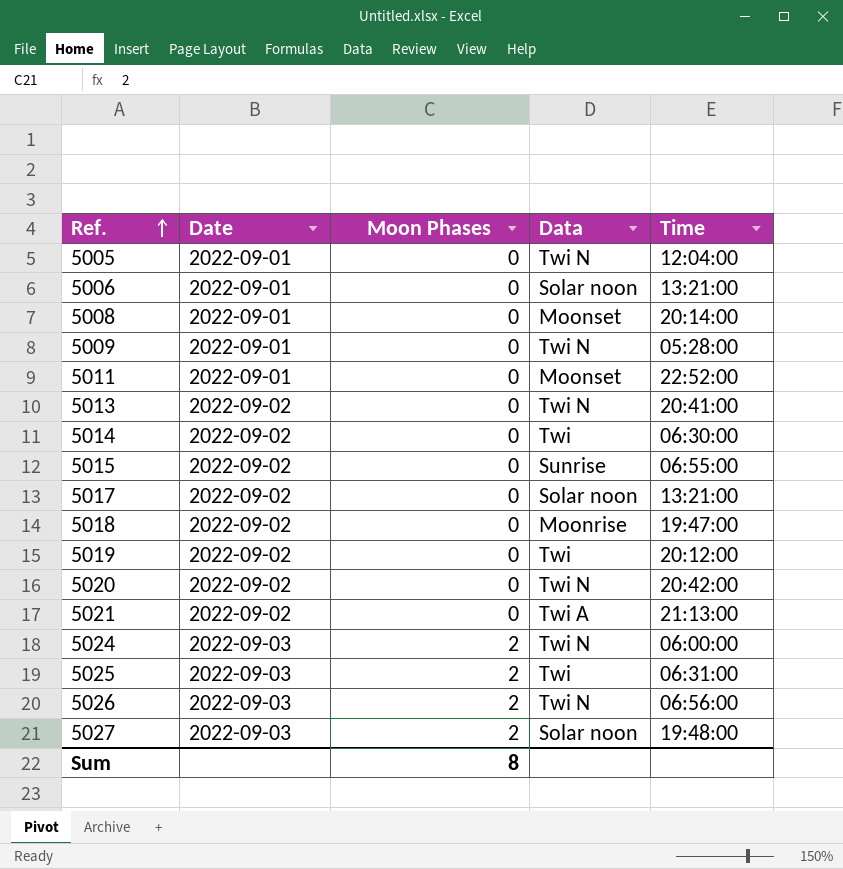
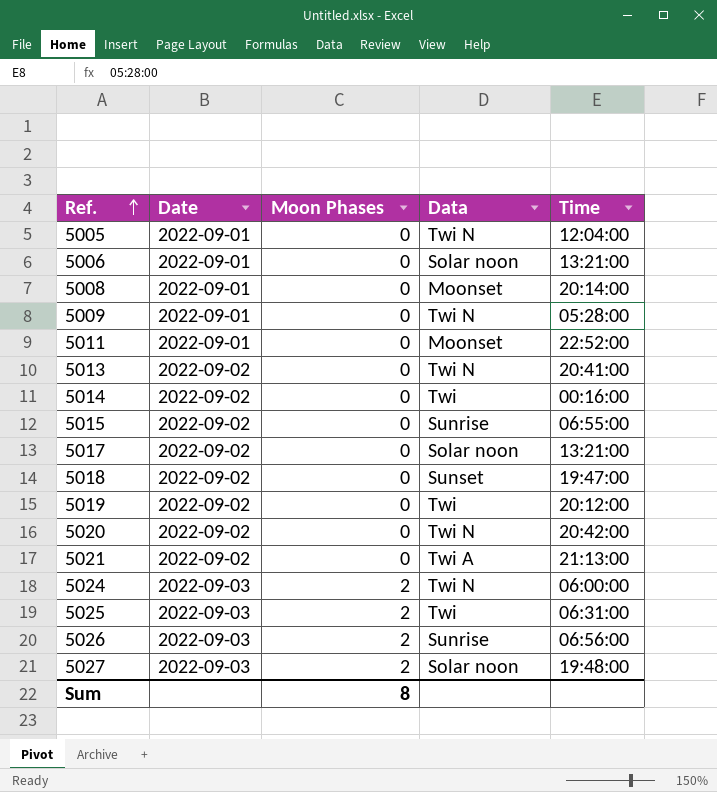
5014 | Time: 06:30:00 -> 00:16:00
5018 | Data: Moonrise -> Sunset
5026 | Data: Twi N -> Sunrise

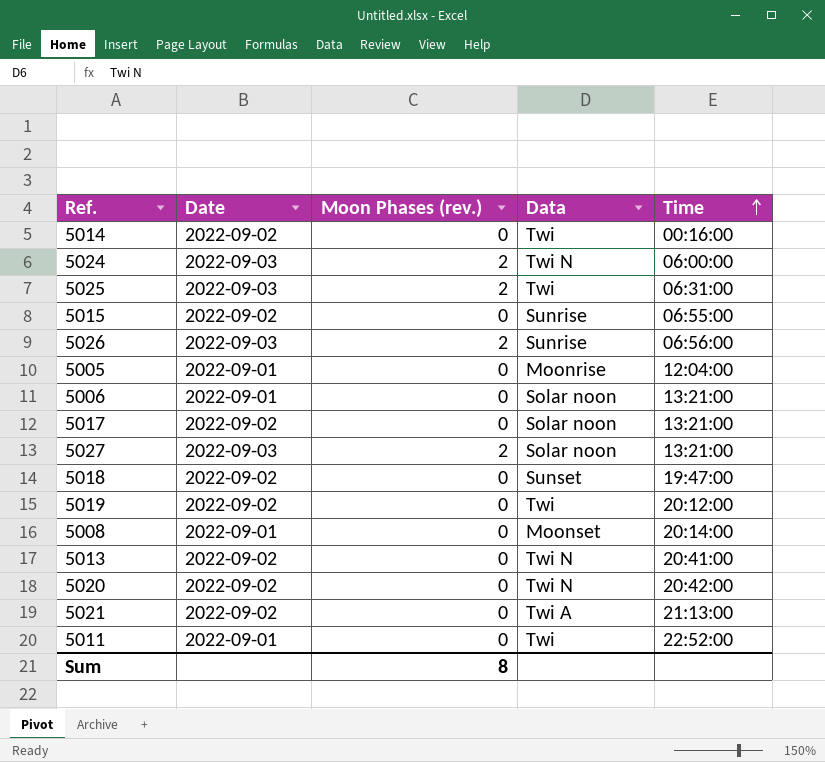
row order: Ref. ascending -> Time ascending
column name: Moon Phases -> Moon Phases (rev.)
row 5009: 2022-09-01 | 0 | Twi N | 05:28:00 -> none
5005 | Data: Twi N -> Moonrise
5027 | Time: 19:48:00 -> 13:21:00
5011 | Data: Moonset -> Twi

